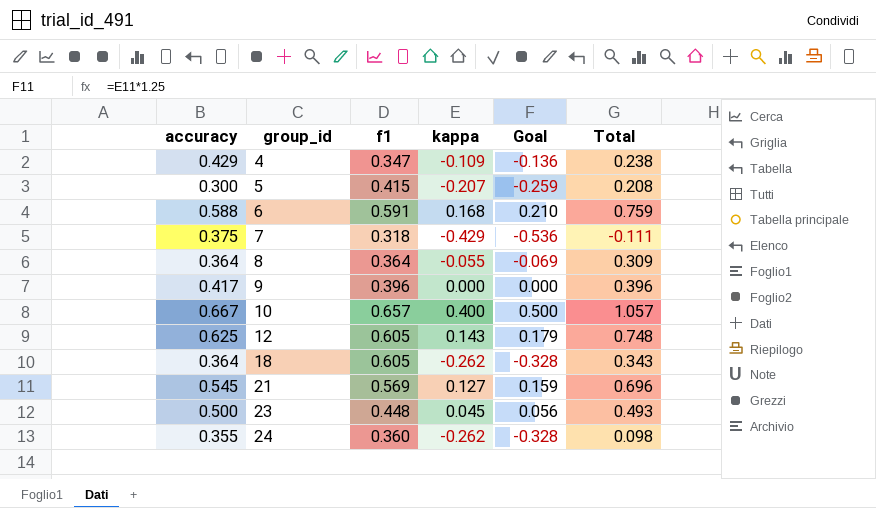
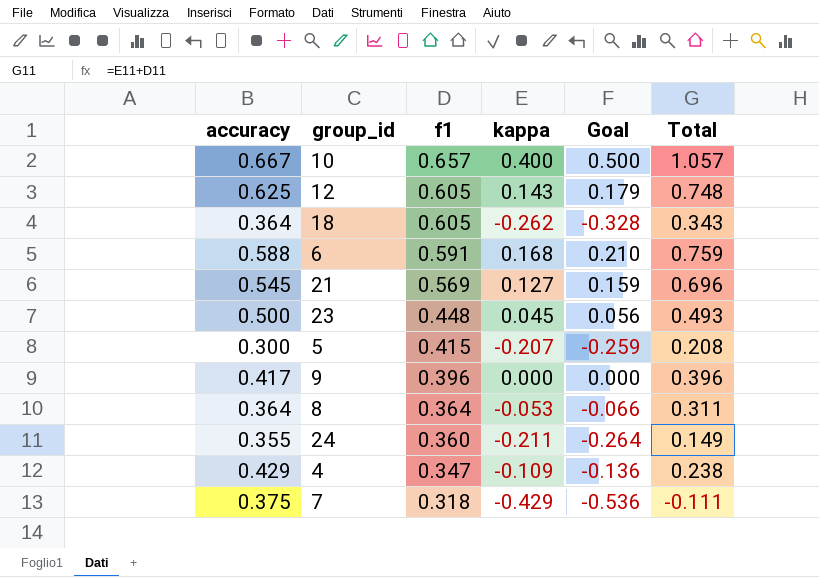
row order: group_id ascending -> f1 descending
8 | kappa: -0.055 -> -0.053
8 | Goal: -0.069 -> -0.066
8 | Total: 0.309 -> 0.311
24 | kappa: -0.262 -> -0.211
24 | Goal: -0.328 -> -0.264
24 | Total: 0.098 -> 0.149

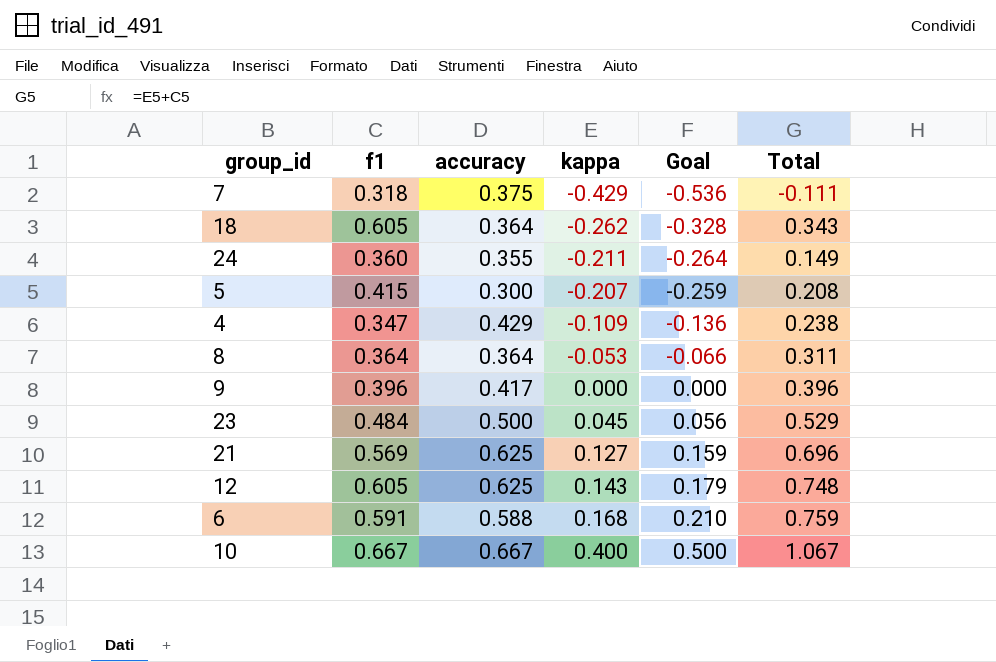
row order: f1 descending -> kappa ascending
column accuracy | position: 1 -> 3
23 | f1: 0.448 -> 0.484
23 | Total: 0.493 -> 0.529
21 | accuracy: 0.545 -> 0.625
10 | f1: 0.657 -> 0.667
10 | Total: 1.057 -> 1.067

